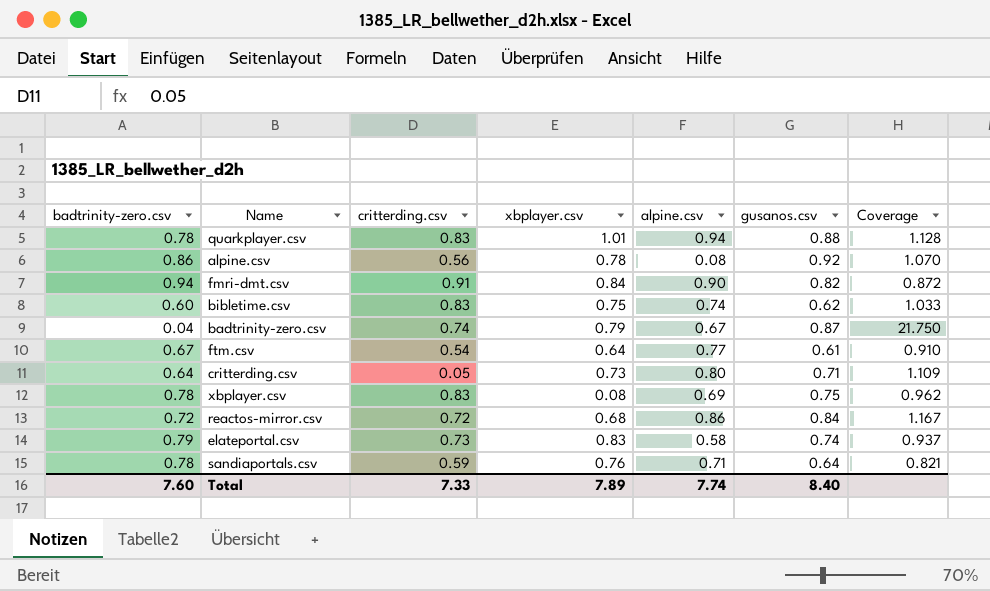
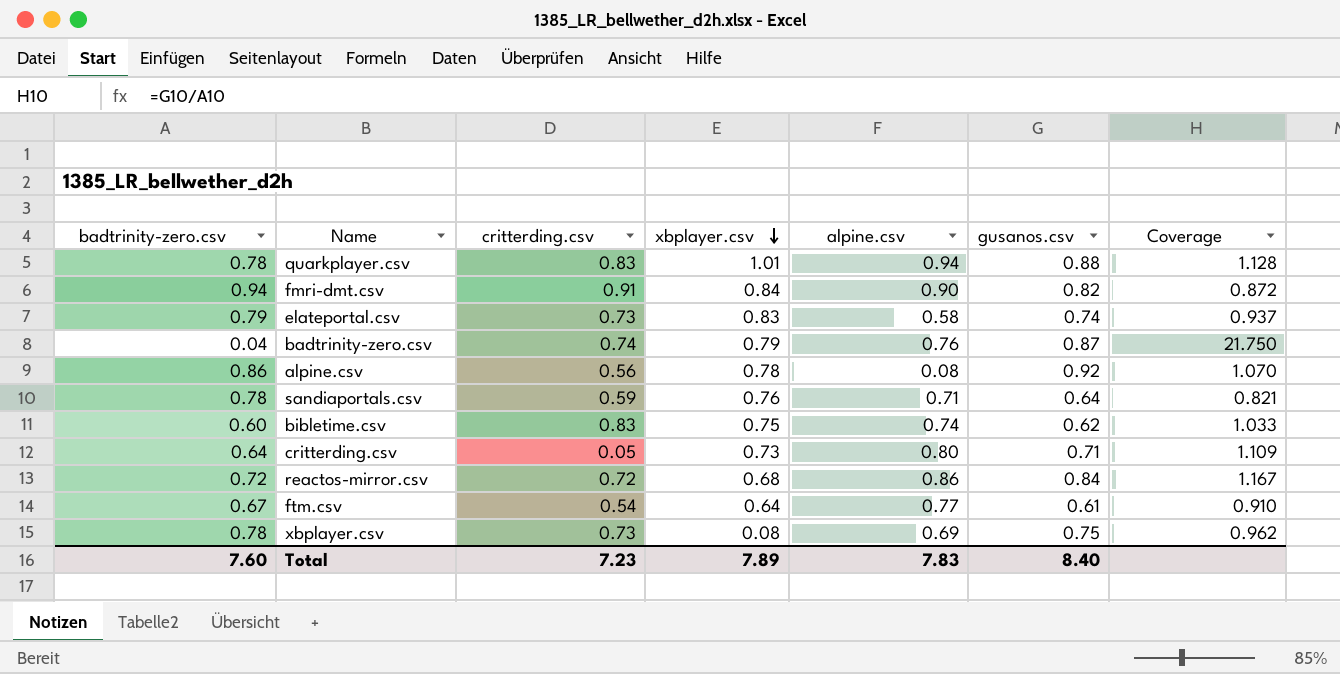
row order: none -> xbplayer.csv descending
badtrinity-zero.csv | alpine.csv: 0.67 -> 0.76
xbplayer.csv | critterding.csv: 0.83 -> 0.73
Total | critterding.csv: 7.33 -> 7.23
Total | alpine.csv: 7.74 -> 7.83

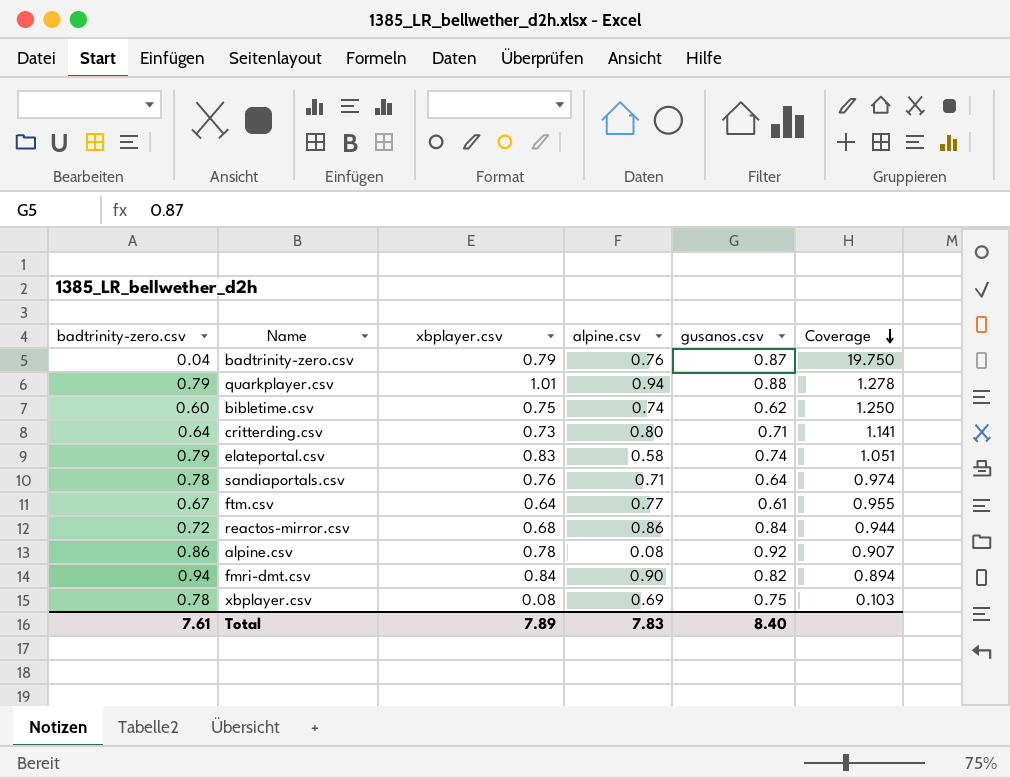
row order: xbplayer.csv descending -> Coverage descending
column critterding.csv | position: 3 -> none
column Coverage | formula: [gusanos.csv] / [badtrinity-zero.csv] -> [xbplayer.csv] / [badtrinity-zero.csv]
quarkplayer.csv | badtrinity-zero.csv: 0.78 -> 0.79
Total | badtrinity-zero.csv: 7.60 -> 7.61

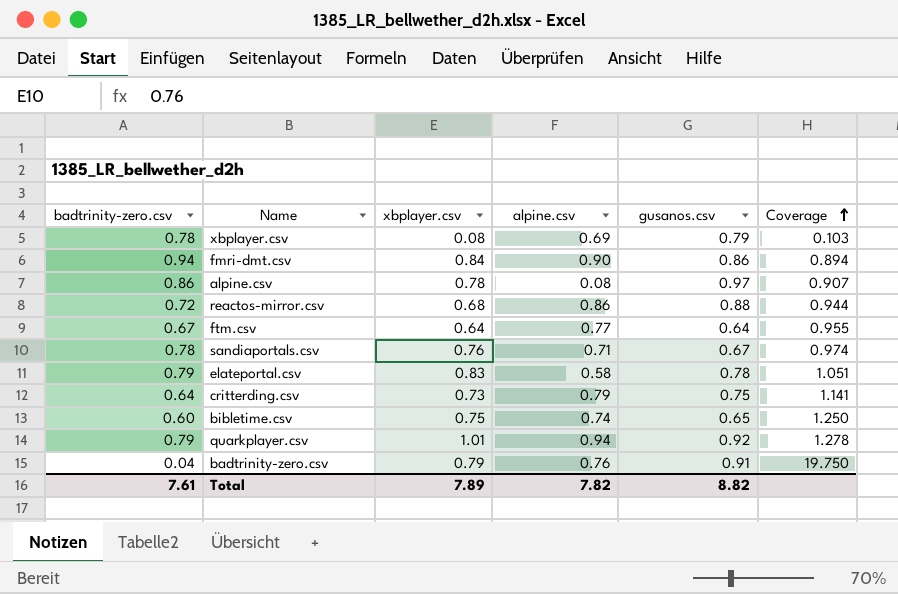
row order: Coverage descending -> Coverage ascending
xbplayer.csv | gusanos.csv: 0.75 -> 0.79
fmri-dmt.csv | gusanos.csv: 0.82 -> 0.86
alpine.csv | gusanos.csv: 0.92 -> 0.97
reactos-mirror.csv | gusanos.csv: 0.84 -> 0.88
ftm.csv | gusanos.csv: 0.61 -> 0.64
sandiaportals.csv | gusanos.csv: 0.64 -> 0.67
elateportal.csv | gusanos.csv: 0.74 -> 0.78
critterding.csv | alpine.csv: 0.80 -> 0.79
critterding.csv | gusanos.csv: 0.71 -> 0.75
bibletime.csv | gusanos.csv: 0.62 -> 0.65
quarkplayer.csv | gusanos.csv: 0.88 -> 0.92
badtrinity-zero.csv | gusanos.csv: 0.87 -> 0.91
Total | alpine.csv: 7.83 -> 7.82
Total | gusanos.csv: 8.40 -> 8.82

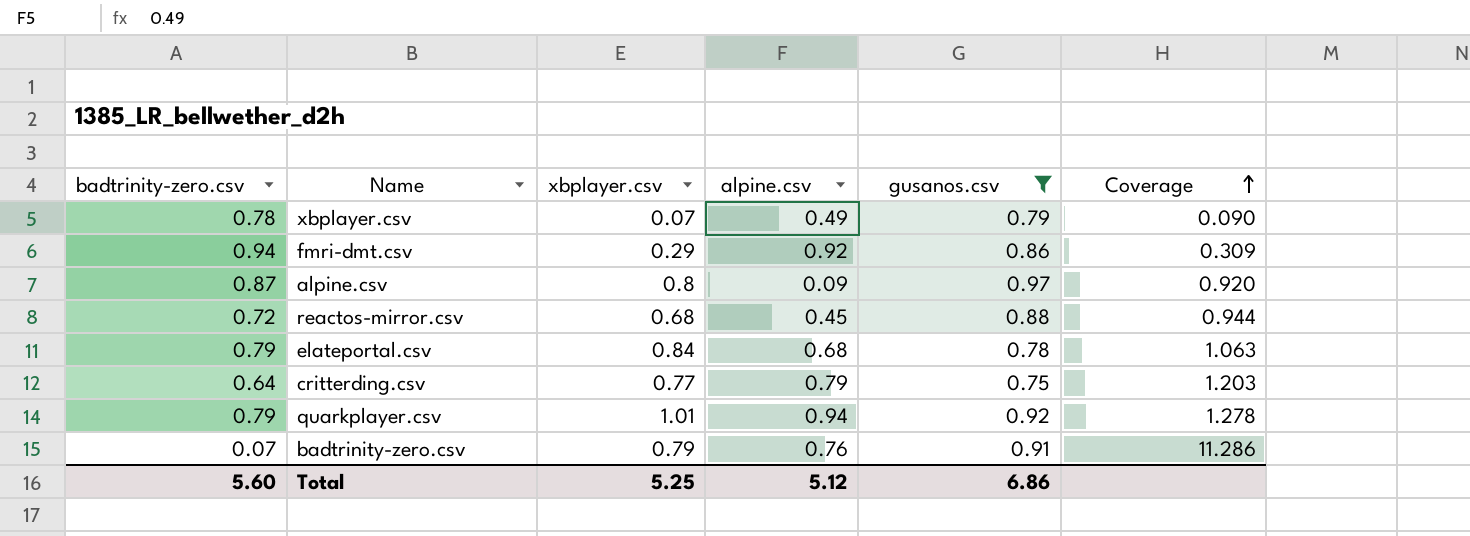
filter: none -> gusanos.csv >= 0.75
xbplayer.csv | xbplayer.csv: 0.08 -> 0.07
xbplayer.csv | alpine.csv: 0.69 -> 0.49
xbplayer.csv | Coverage: 0.103 -> 0.090
fmri-dmt.csv | xbplayer.csv: 0.84 -> 0.29
fmri-dmt.csv | alpine.csv: 0.90 -> 0.92
fmri-dmt.csv | Coverage: 0.894 -> 0.309
alpine.csv | badtrinity-zero.csv: 0.86 -> 0.87
alpine.csv | xbplayer.csv: 0.78 -> 0.8
alpine.csv | alpine.csv: 0.08 -> 0.09
alpine.csv | Coverage: 0.907 -> 0.920
reactos-mirror.csv | alpine.csv: 0.86 -> 0.45
elateportal.csv | xbplayer.csv: 0.83 -> 0.84
elateportal.csv | alpine.csv: 0.58 -> 0.68
elateportal.csv | Coverage: 1.051 -> 1.063
critterding.csv | xbplayer.csv: 0.73 -> 0.77
critterding.csv | Coverage: 1.141 -> 1.203
badtrinity-zero.csv | badtrinity-zero.csv: 0.04 -> 0.07
badtrinity-zero.csv | Coverage: 19.750 -> 11.286
Total | badtrinity-zero.csv: 7.61 -> 5.60
Total | xbplayer.csv: 7.89 -> 5.25
Total | alpine.csv: 7.82 -> 5.12
Total | gusanos.csv: 8.82 -> 6.86

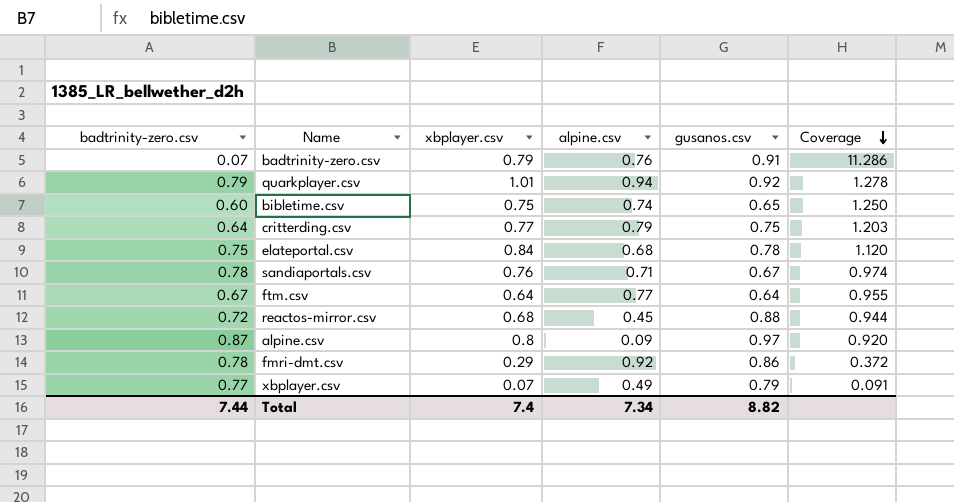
filter: gusanos.csv >= 0.75 -> none
row order: Coverage ascending -> Coverage descending
elateportal.csv | badtrinity-zero.csv: 0.79 -> 0.75
elateportal.csv | Coverage: 1.063 -> 1.120
fmri-dmt.csv | badtrinity-zero.csv: 0.94 -> 0.78
fmri-dmt.csv | Coverage: 0.309 -> 0.372
xbplayer.csv | badtrinity-zero.csv: 0.78 -> 0.77
xbplayer.csv | Coverage: 0.090 -> 0.091
Total | badtrinity-zero.csv: 5.60 -> 7.44
Total | xbplayer.csv: 5.25 -> 7.4
Total | alpine.csv: 5.12 -> 7.34
Total | gusanos.csv: 6.86 -> 8.82

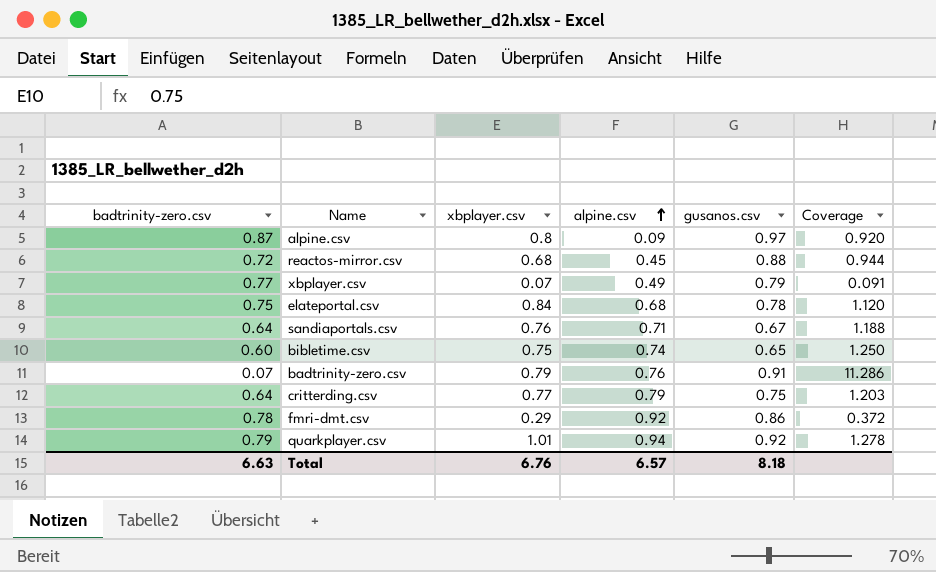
row order: Coverage descending -> alpine.csv ascending
row ftm.csv: 0.67 | 0.64 | 0.77 | 0.64 | 0.955 -> none
sandiaportals.csv | badtrinity-zero.csv: 0.78 -> 0.64
sandiaportals.csv | Coverage: 0.974 -> 1.188
Total | badtrinity-zero.csv: 7.44 -> 6.63
Total | xbplayer.csv: 7.4 -> 6.76
Total | alpine.csv: 7.34 -> 6.57
Total | gusanos.csv: 8.82 -> 8.18

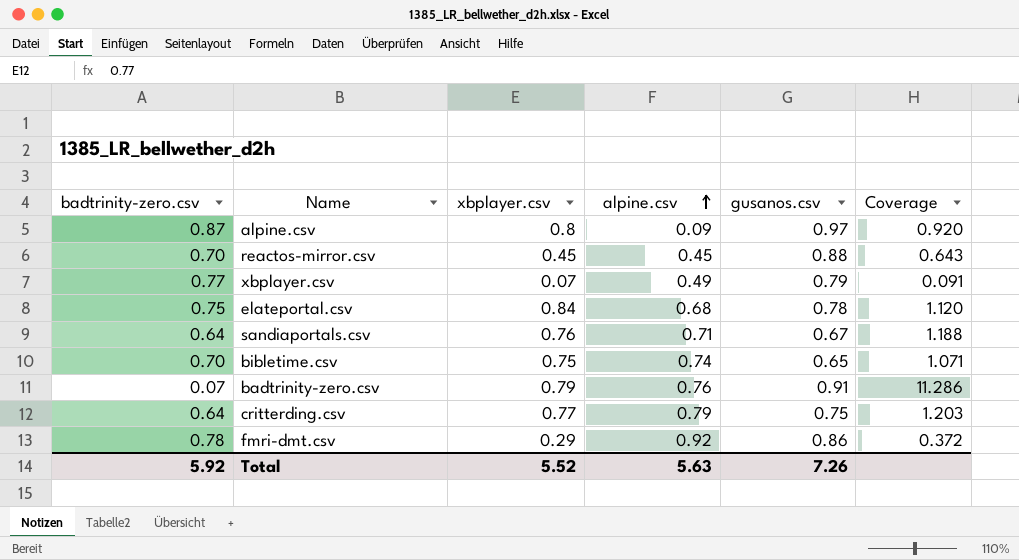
row quarkplayer.csv: 0.79 | 1.01 | 0.94 | 0.92 | 1.278 -> none
reactos-mirror.csv | badtrinity-zero.csv: 0.72 -> 0.70
reactos-mirror.csv | xbplayer.csv: 0.68 -> 0.45
reactos-mirror.csv | Coverage: 0.944 -> 0.643
bibletime.csv | badtrinity-zero.csv: 0.60 -> 0.70
bibletime.csv | Coverage: 1.250 -> 1.071
Total | badtrinity-zero.csv: 6.63 -> 5.92
Total | xbplayer.csv: 6.76 -> 5.52
Total | alpine.csv: 6.57 -> 5.63
Total | gusanos.csv: 8.18 -> 7.26

